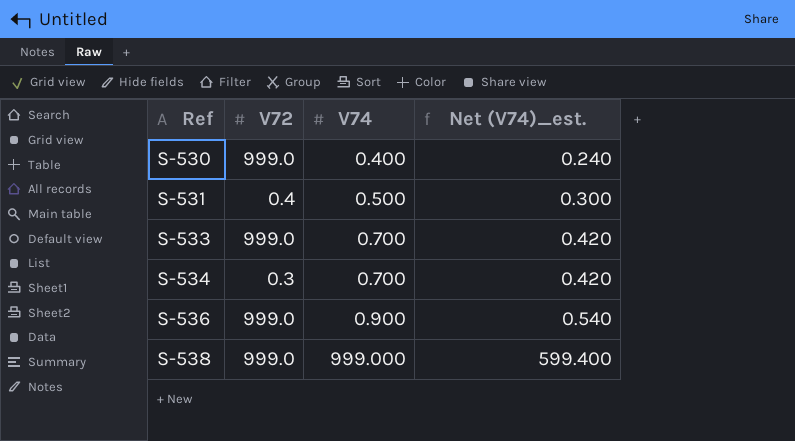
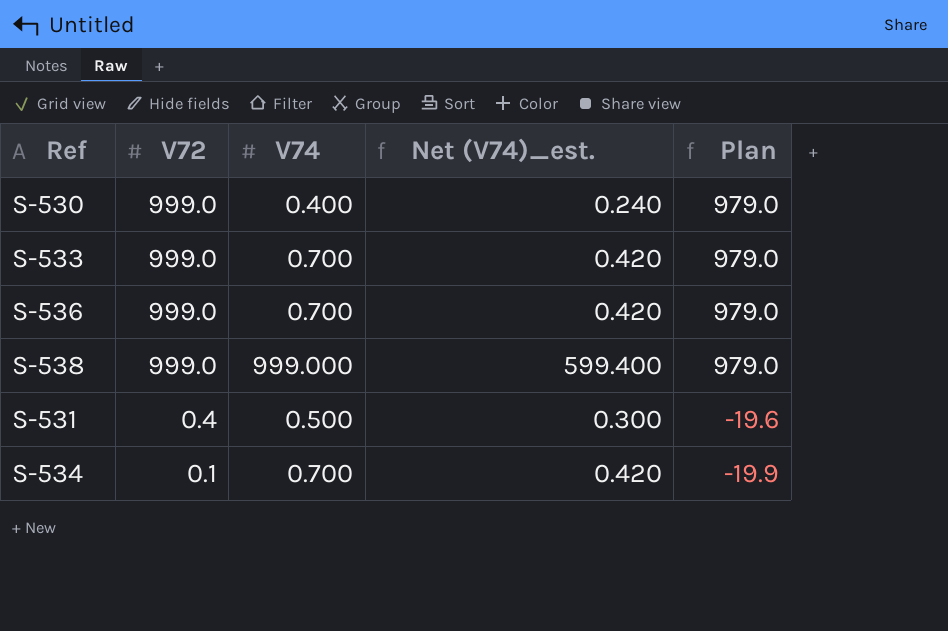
row order: Ref ascending -> V72 descending
column Plan | formula: none -> [V72] - 20
S-536 | V74: 0.900 -> 0.700
S-536 | Net (V74)_est.: 0.540 -> 0.420
S-534 | V72: 0.3 -> 0.1

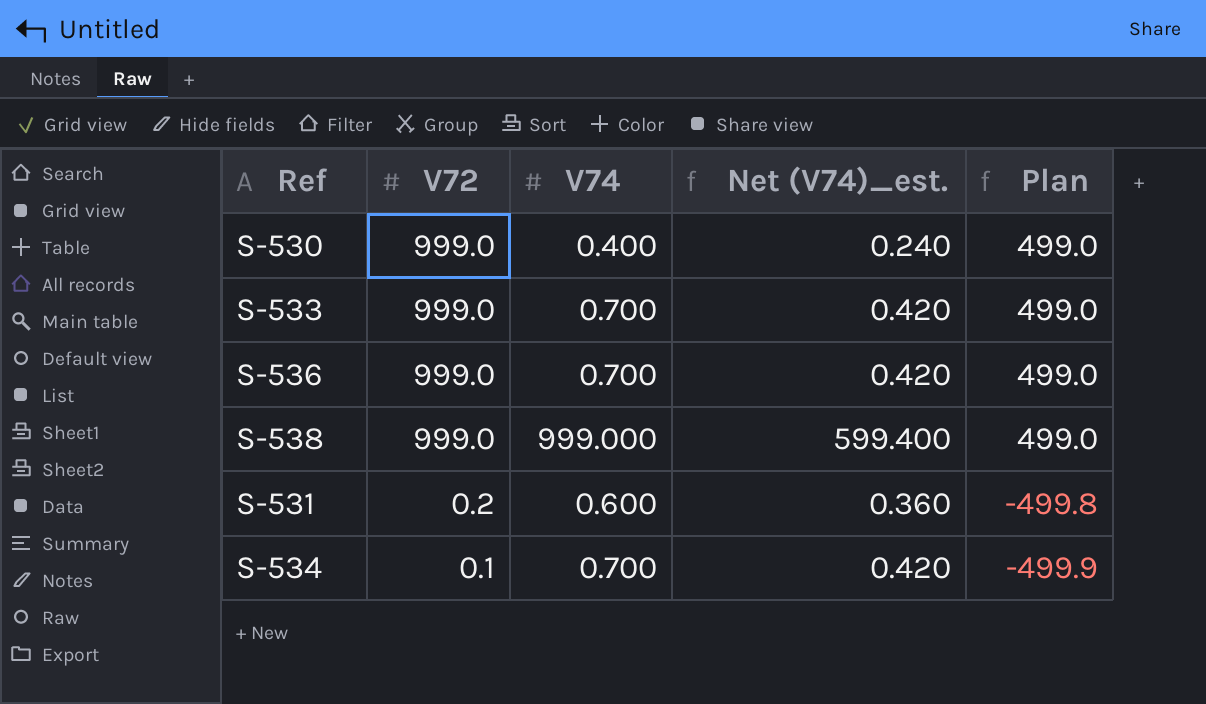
column Plan | formula: [V72] - 20 -> [V72] - 500
S-531 | V72: 0.4 -> 0.2
S-531 | V74: 0.500 -> 0.600
S-531 | Net (V74)_est.: 0.300 -> 0.360

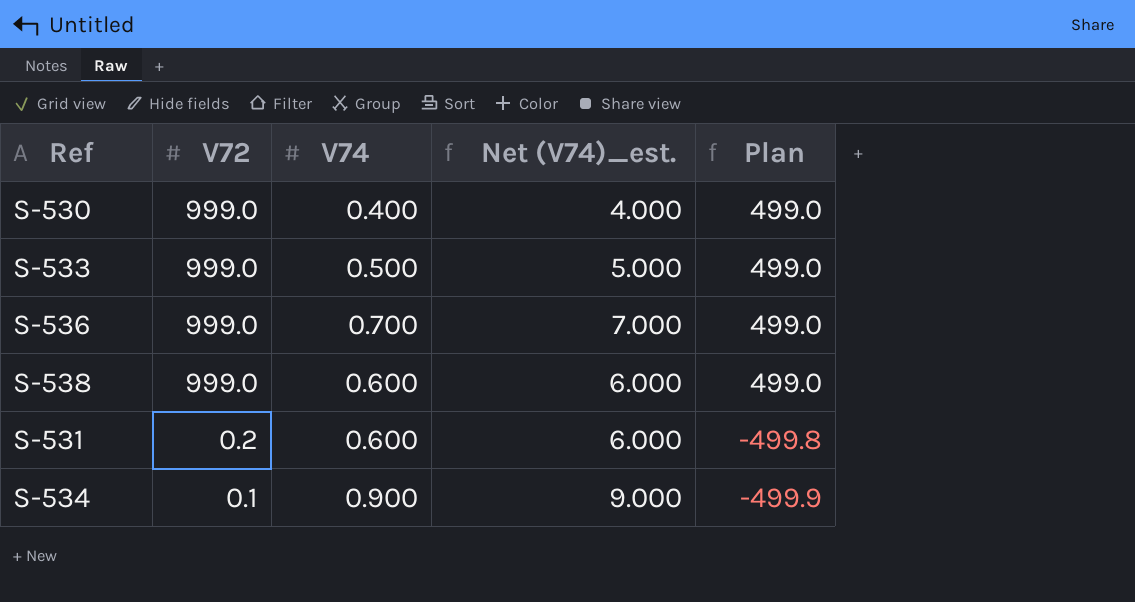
column Net (V74)_est. | formula: [V74] * 0.6 -> [V74] * 10
S-533 | V74: 0.700 -> 0.500
S-538 | V74: 999.000 -> 0.600
S-534 | V74: 0.700 -> 0.900

